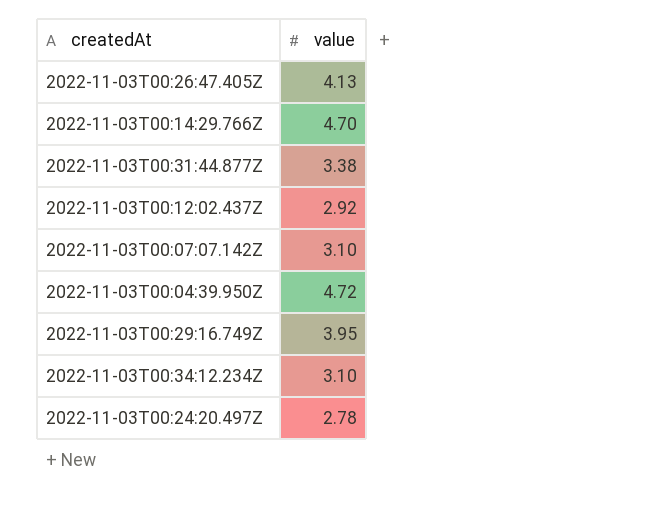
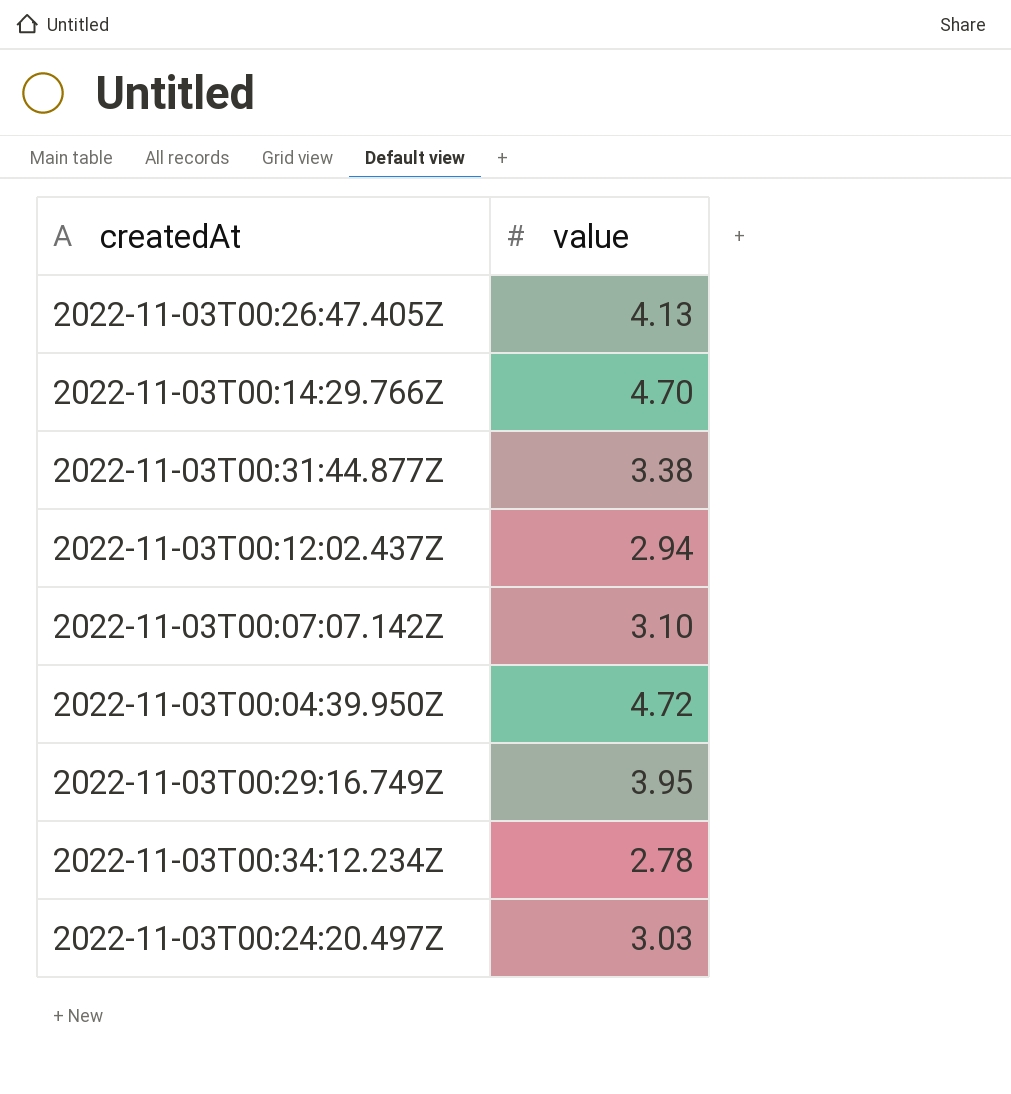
2022-11-03T00:12:02.437Z | value: 2.92 -> 2.94
2022-11-03T00:34:12.234Z | value: 3.10 -> 2.78
2022-11-03T00:24:20.497Z | value: 2.78 -> 3.03

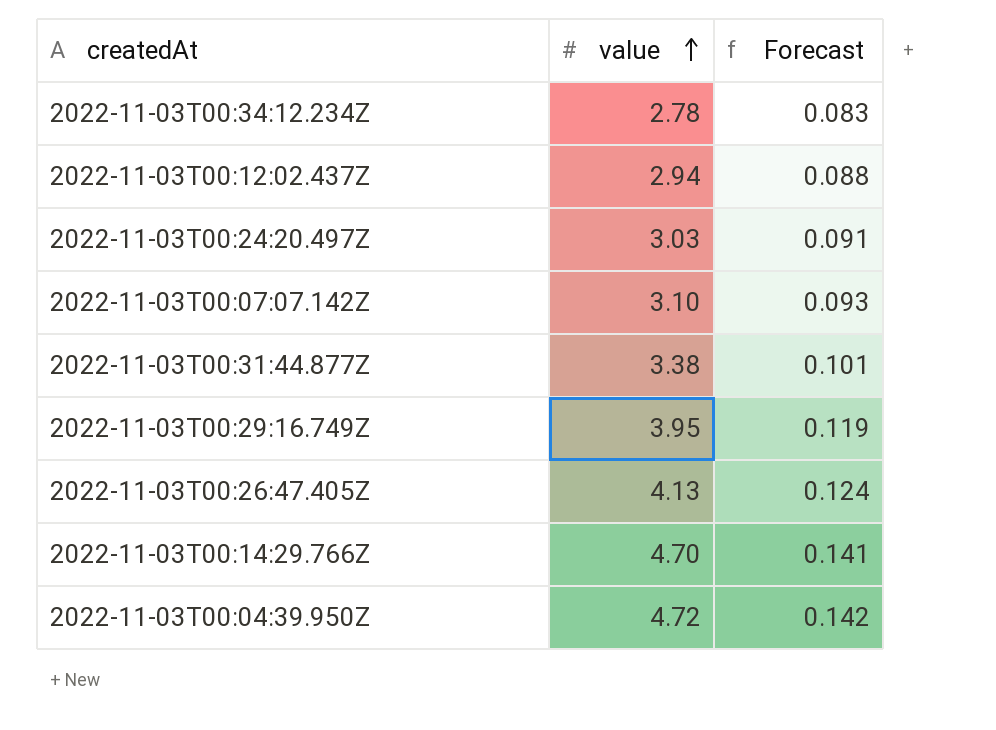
row order: none -> value ascending
column Forecast | formula: none -> [value] * 0.03

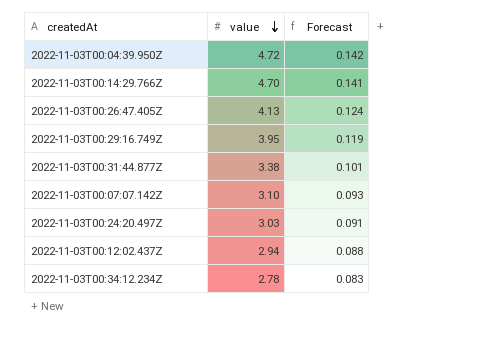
row order: value ascending -> value descending

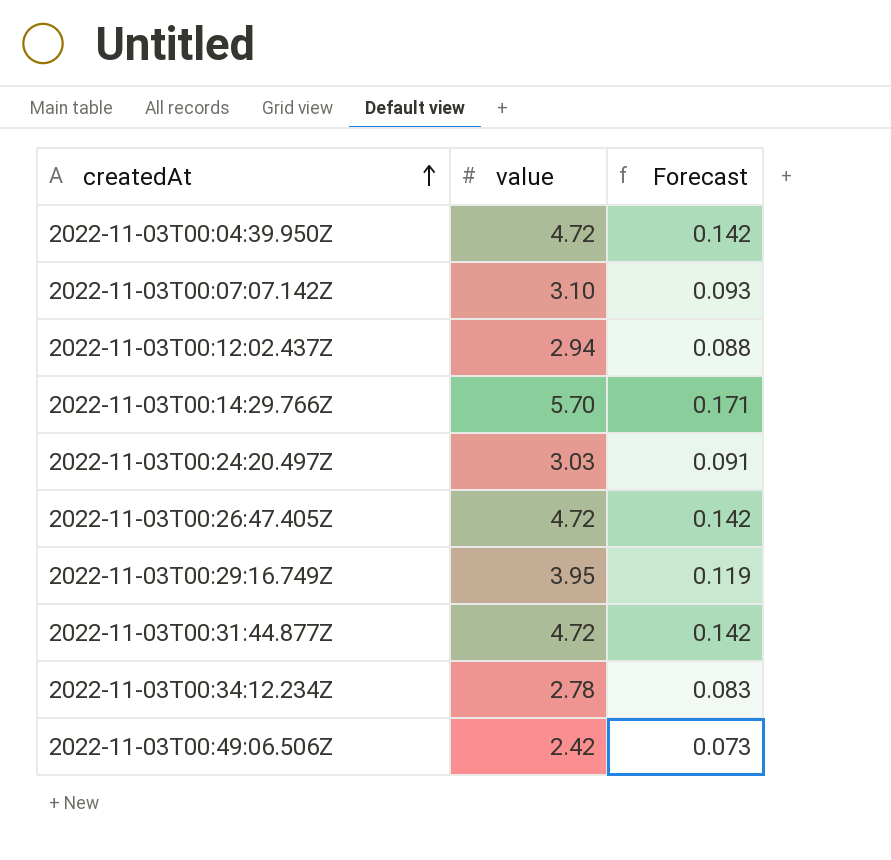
row order: value descending -> createdAt ascending
2022-11-03T00:14:29.766Z | value: 4.70 -> 5.70
2022-11-03T00:14:29.766Z | Forecast: 0.141 -> 0.171
2022-11-03T00:26:47.405Z | value: 4.13 -> 4.72
2022-11-03T00:26:47.405Z | Forecast: 0.124 -> 0.142
2022-11-03T00:31:44.877Z | value: 3.38 -> 4.72
2022-11-03T00:31:44.877Z | Forecast: 0.101 -> 0.142
row 2022-11-03T00:49:06.506Z: none -> 2.42 | 0.073

